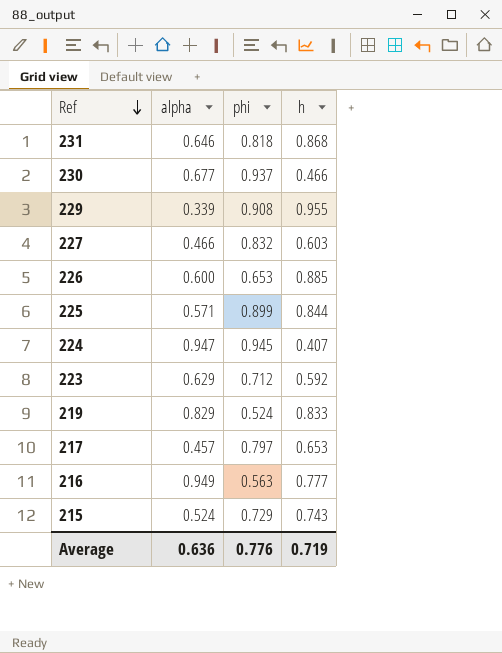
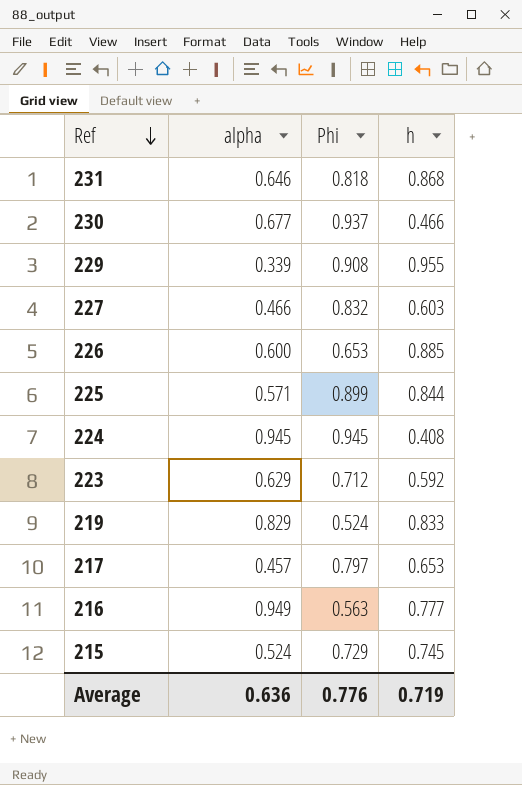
column name: phi -> Phi
224 | alpha: 0.947 -> 0.945
224 | h: 0.407 -> 0.408
215 | h: 0.743 -> 0.745

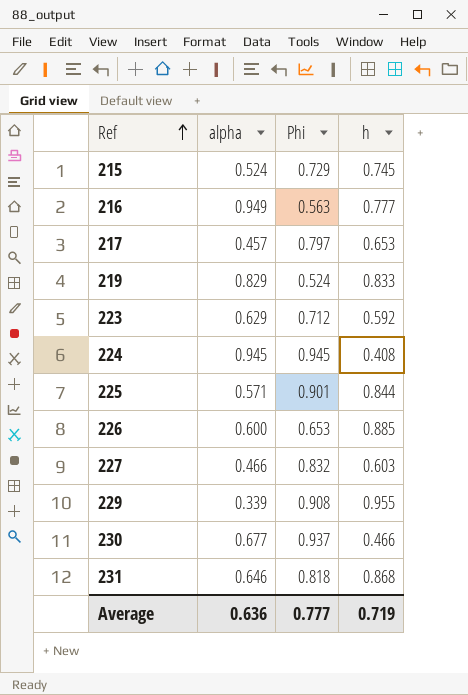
row order: Ref descending -> Ref ascending
225 | Phi: 0.899 -> 0.901
Average | Phi: 0.776 -> 0.777

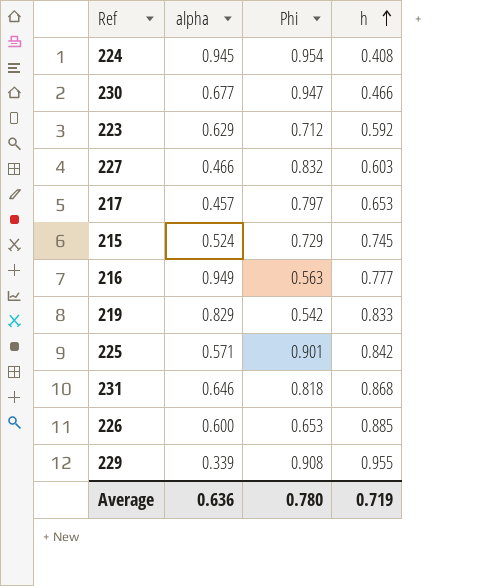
row order: Ref ascending -> h ascending
224 | Phi: 0.945 -> 0.954
230 | Phi: 0.937 -> 0.947
219 | Phi: 0.524 -> 0.542
225 | h: 0.844 -> 0.842
Average | Phi: 0.777 -> 0.780

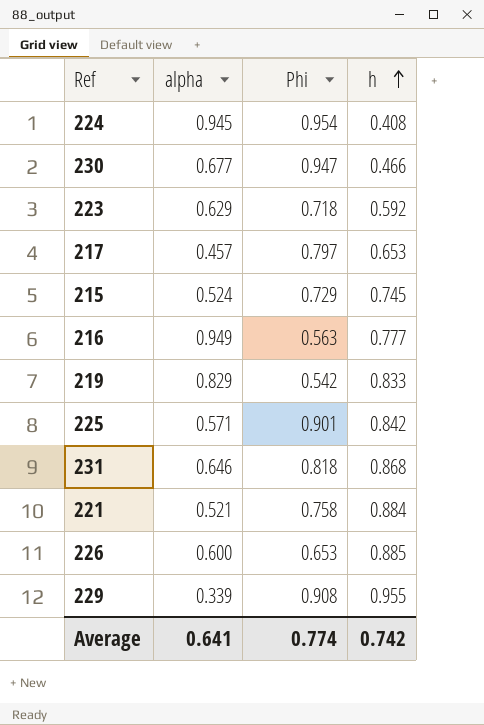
row 227: 0.466 | 0.832 | 0.603 -> none
223 | Phi: 0.712 -> 0.718
row 221: none -> 0.521 | 0.758 | 0.884
Average | alpha: 0.636 -> 0.641
Average | Phi: 0.780 -> 0.774
Average | h: 0.719 -> 0.742

